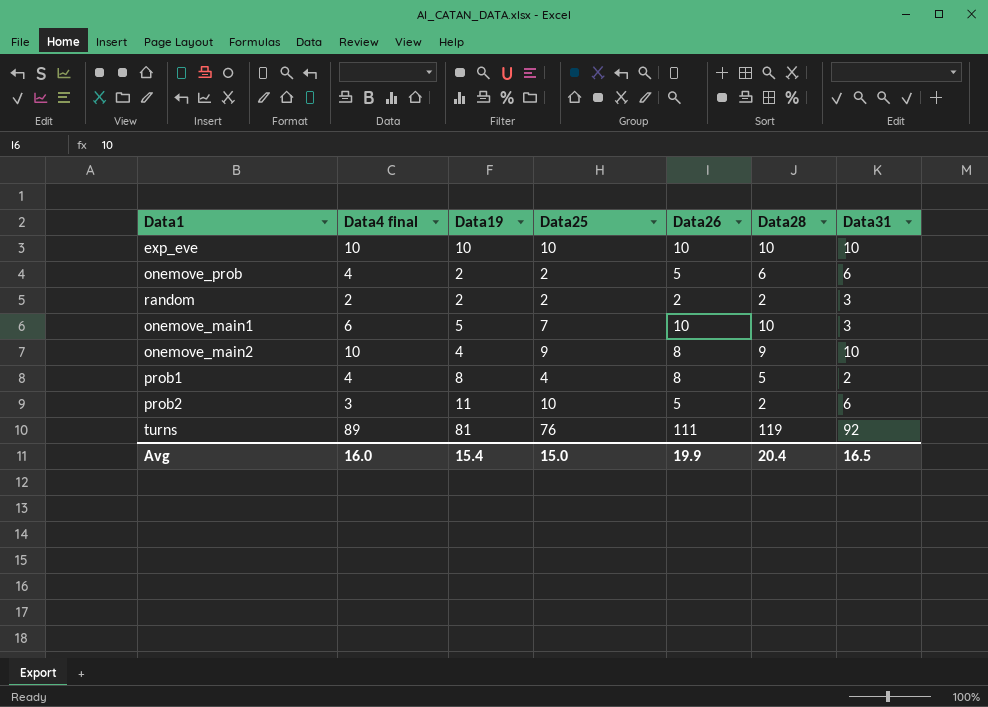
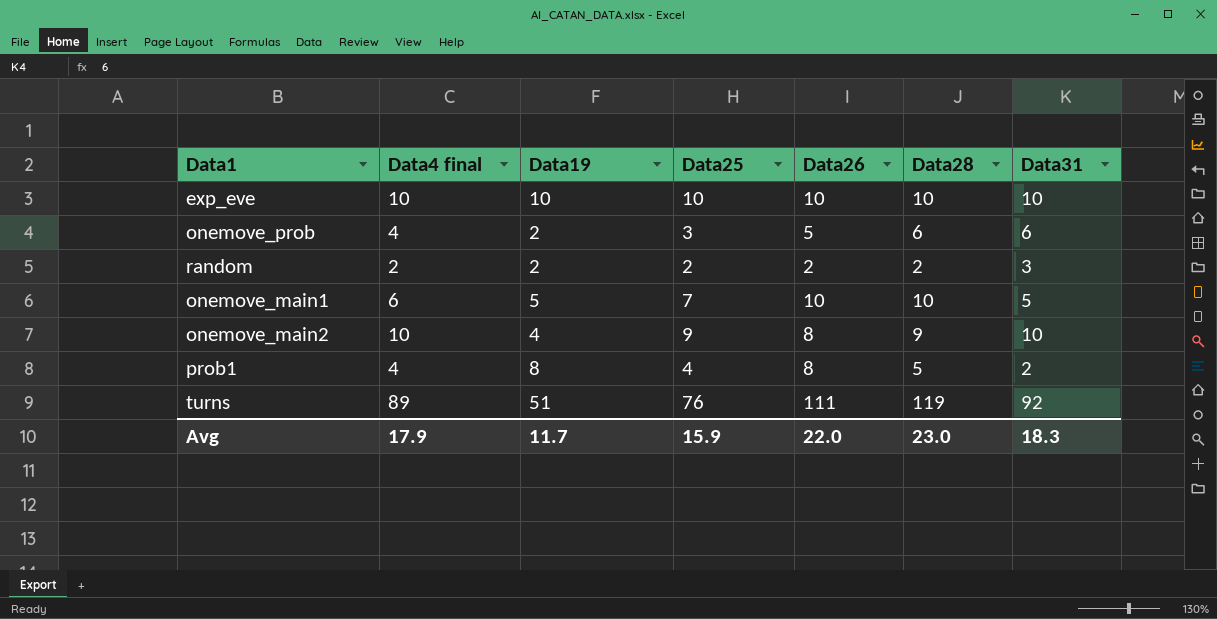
row prob2: 3 | 11 | 10 | 5 | 2 | 6 -> none
onemove_prob | Data25: 2 -> 3
onemove_main1 | Data31: 3 -> 5
turns | Data19: 81 -> 51
Avg | Data4 final: 16.0 -> 17.9
Avg | Data19: 15.4 -> 11.7
Avg | Data25: 15.0 -> 15.9
Avg | Data26: 19.9 -> 22.0
Avg | Data28: 20.4 -> 23.0
Avg | Data31: 16.5 -> 18.3

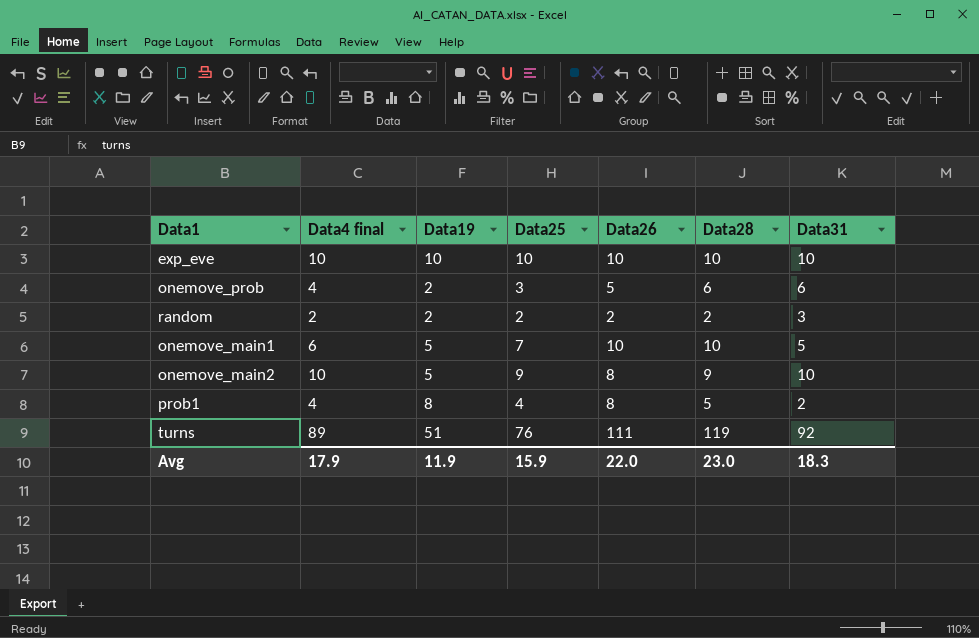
onemove_main2 | Data19: 4 -> 5
Avg | Data19: 11.7 -> 11.9

